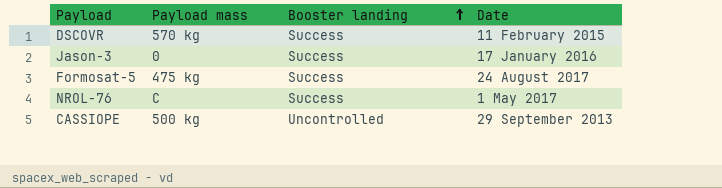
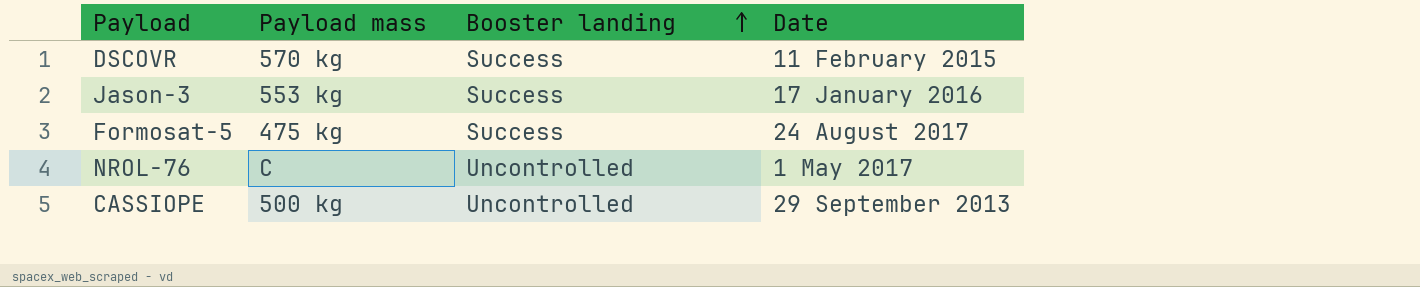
Jason-3 | Payload mass: 0 -> 553 kg
NROL-76 | Booster landing: Success -> Uncontrolled

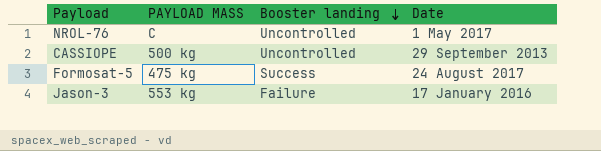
row order: Booster landing ascending -> Booster landing descending
column name: Payload mass -> PAYLOAD MASS
row DSCOVR: 570 kg | Success | 11 February 2015 -> none
Jason-3 | Booster landing: Success -> Failure

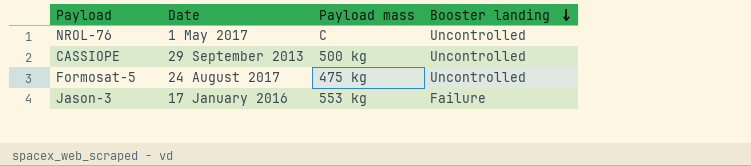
column Date | position: 4 -> 2
column name: PAYLOAD MASS -> Payload mass
Formosat-5 | Booster landing: Success -> Uncontrolled

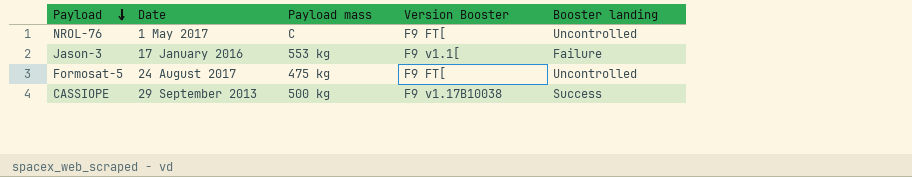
row order: Booster landing descending -> Payload descending
column Version Booster | position: none -> 4
CASSIOPE | Booster landing: Uncontrolled -> Success

